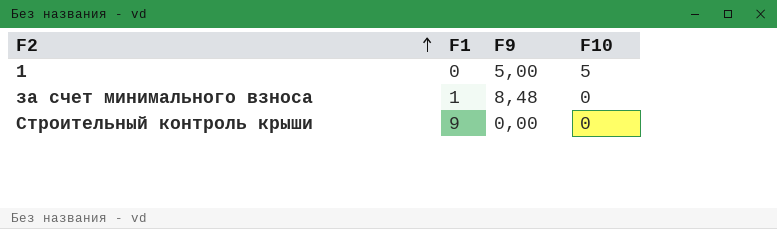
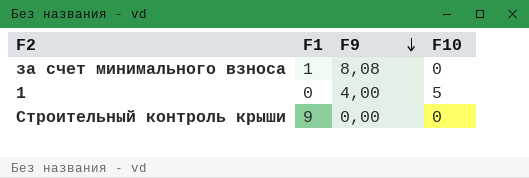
row order: F2 ascending -> F9 descending
за счет минимального взноса | F9: 8,48 -> 8,08
1 | F9: 5,00 -> 4,00

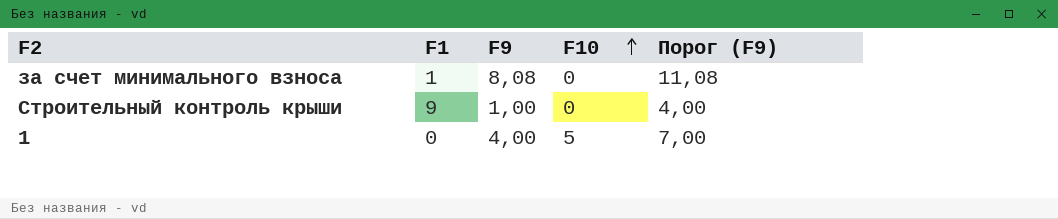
row order: F9 descending -> F10 ascending
column Порог (F9) | formula: none -> [F9] + 3
Строительный контроль крыши | F9: 0,00 -> 1,00

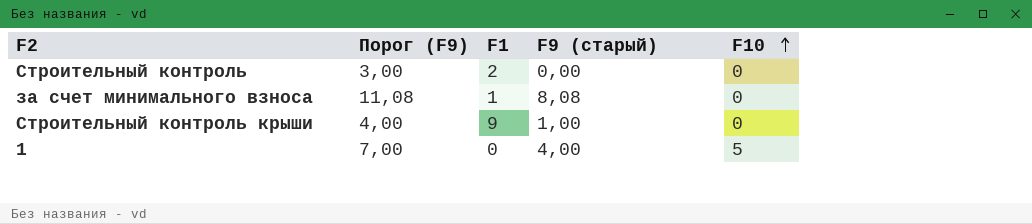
column Порог (F9) | position: 5 -> 2
column name: F9 -> F9 (старый)
row Строительный контроль: none -> 3,00 | 2 | 0,00 | 0

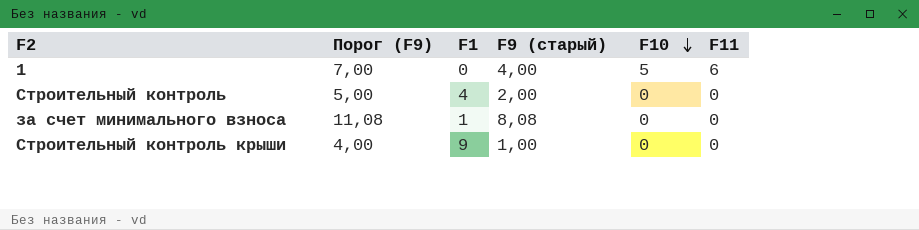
row order: F10 ascending -> F10 descending
column F11 | position: none -> 6
Строительный контроль | Порог (F9): 3,00 -> 5,00
Строительный контроль | F1: 2 -> 4
Строительный контроль | F9 (старый): 0,00 -> 2,00

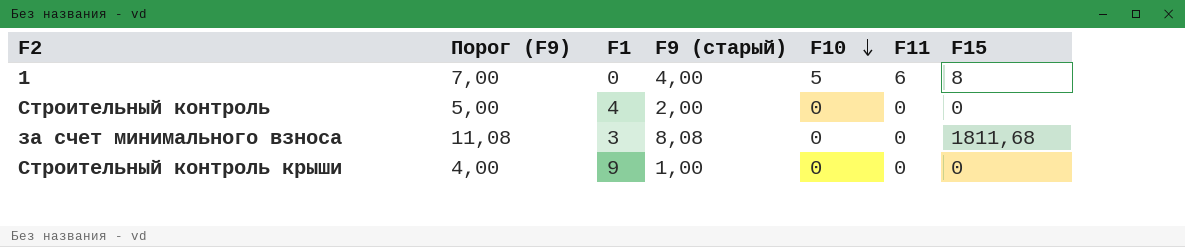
column F15 | position: none -> 7
за счет минимального взноса | F1: 1 -> 3

